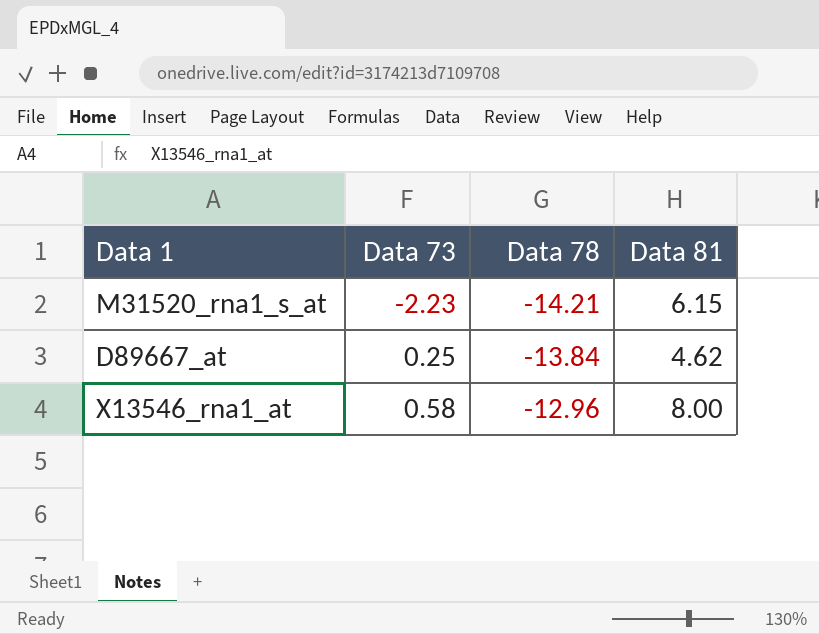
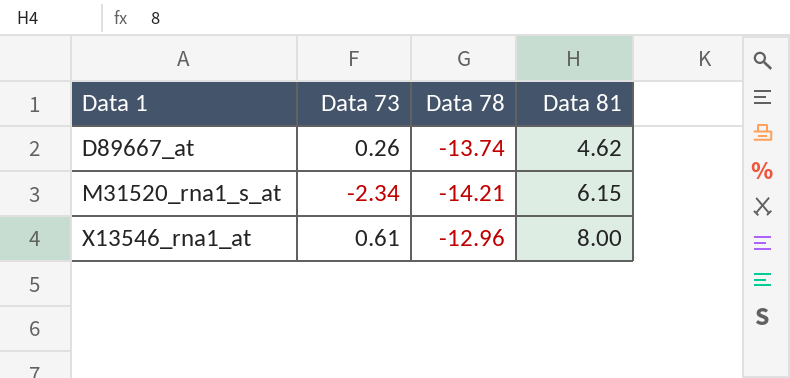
row order: Data 73 ascending -> Data 1 ascending
D89667_at | Data 73: 0.25 -> 0.26
D89667_at | Data 78: -13.84 -> -13.74
M31520_rna1_s_at | Data 73: -2.23 -> -2.34
X13546_rna1_at | Data 73: 0.58 -> 0.61

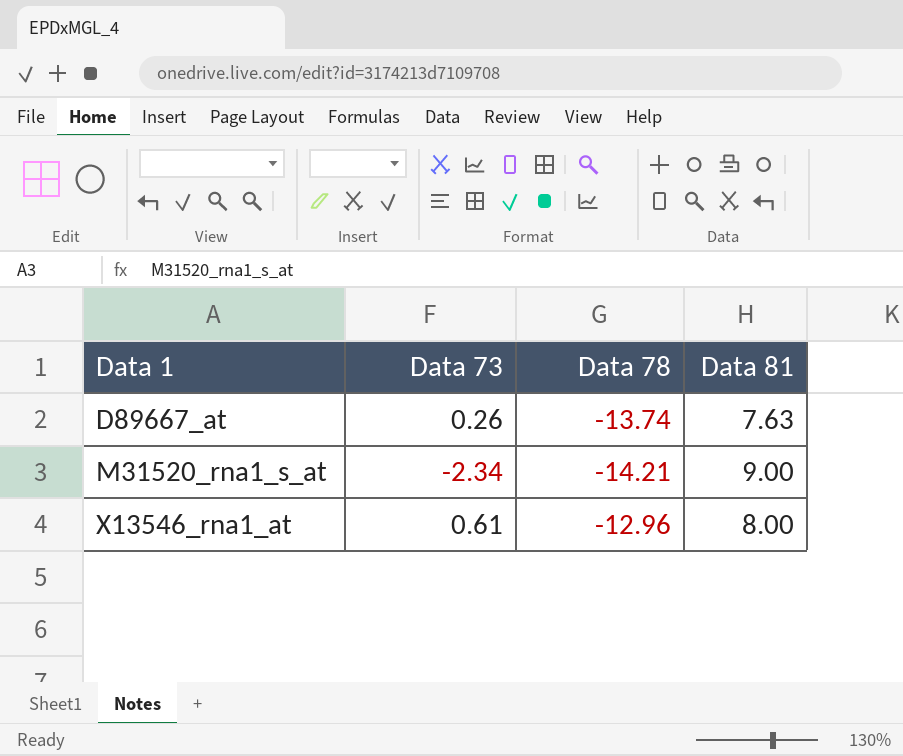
D89667_at | Data 81: 4.62 -> 7.63
M31520_rna1_s_at | Data 81: 6.15 -> 9.00

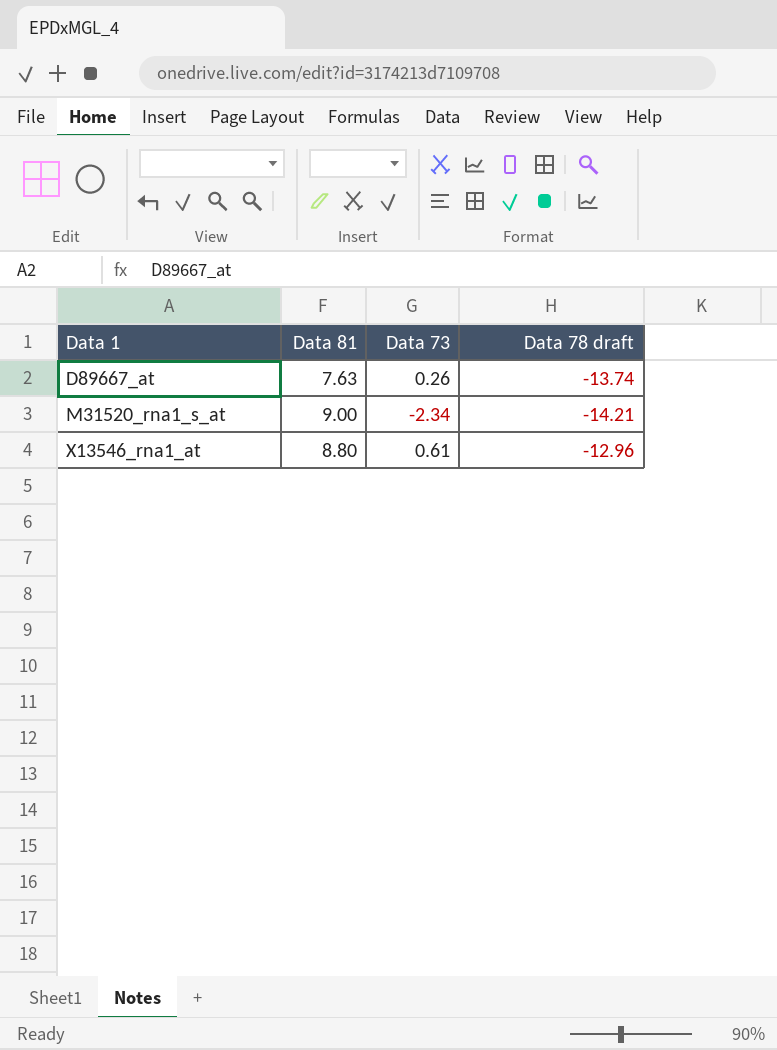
column Data 81 | position: 4 -> 2
column name: Data 78 -> Data 78 draft
X13546_rna1_at | Data 81: 8.00 -> 8.80

